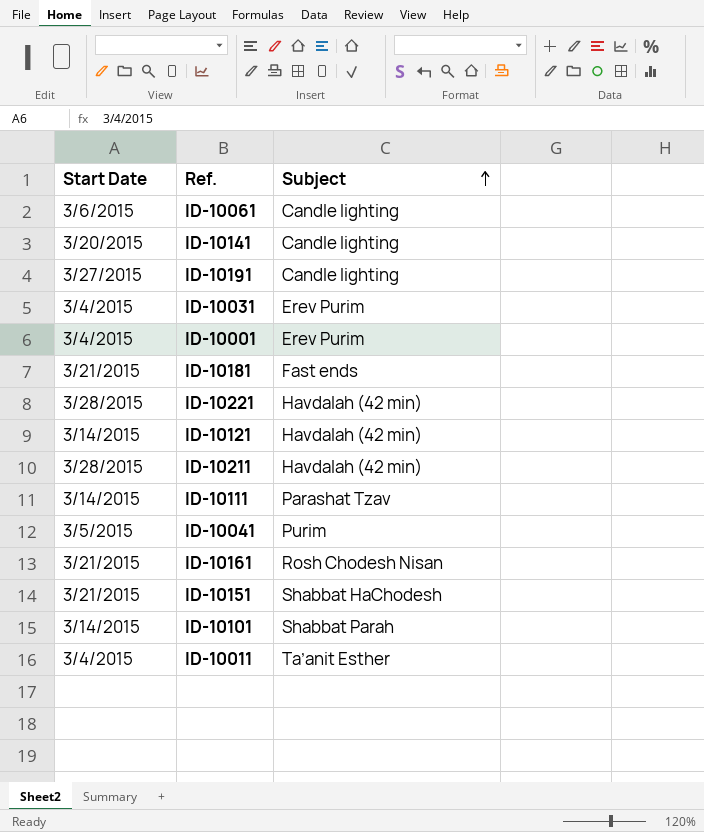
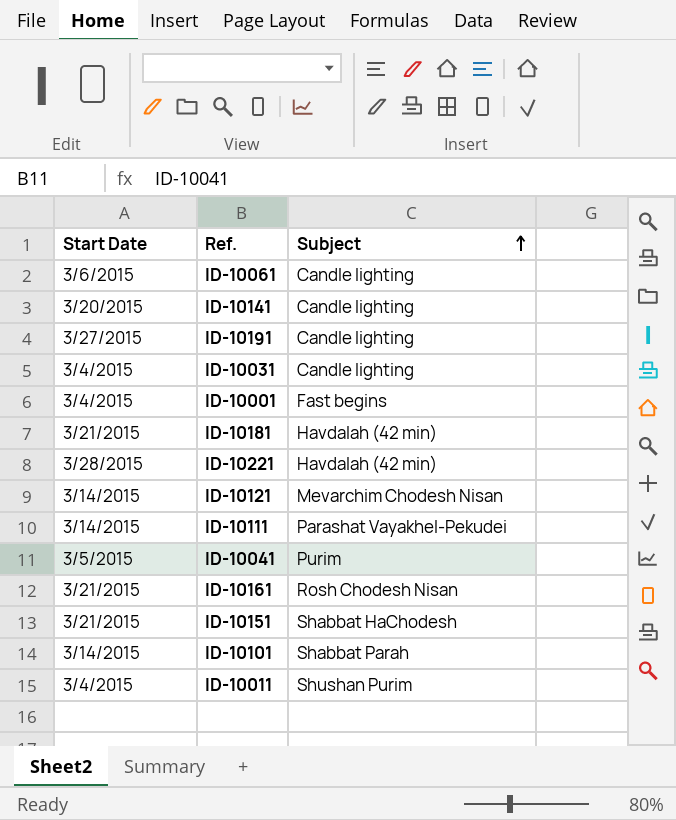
row ID-10211: 3/28/2015 | Havdalah (42 min) -> none
ID-10031 | Subject: Erev Purim -> Candle lighting
ID-10001 | Subject: Erev Purim -> Fast begins
ID-10181 | Subject: Fast ends -> Havdalah (42 min)
ID-10121 | Subject: Havdalah (42 min) -> Mevarchim Chodesh Nisan
ID-10111 | Subject: Parashat Tzav -> Parashat Vayakhel-Pekudei
ID-10011 | Subject: Ta’anit Esther -> Shushan Purim

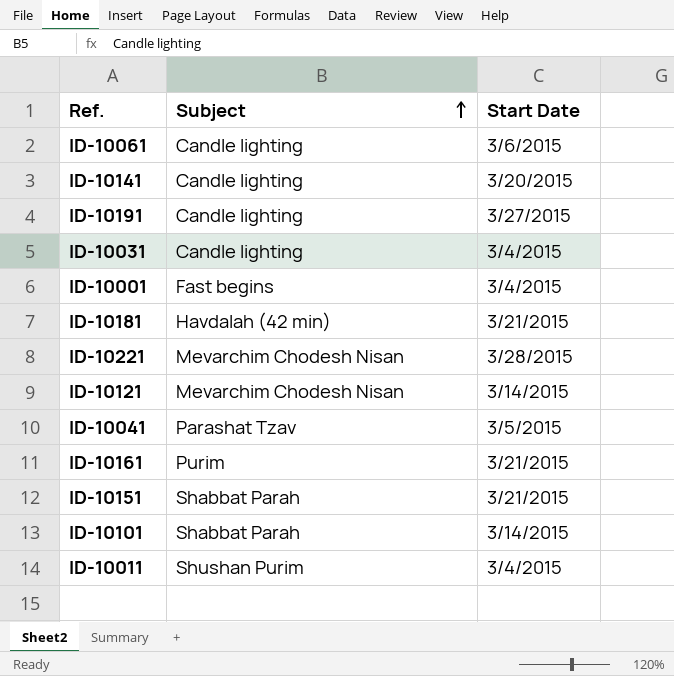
column Start Date | position: 1 -> 3
row ID-10111: 3/14/2015 | Parashat Vayakhel-Pekudei -> none
ID-10221 | Subject: Havdalah (42 min) -> Mevarchim Chodesh Nisan
ID-10041 | Subject: Purim -> Parashat Tzav
ID-10161 | Subject: Rosh Chodesh Nisan -> Purim
ID-10151 | Subject: Shabbat HaChodesh -> Shabbat Parah

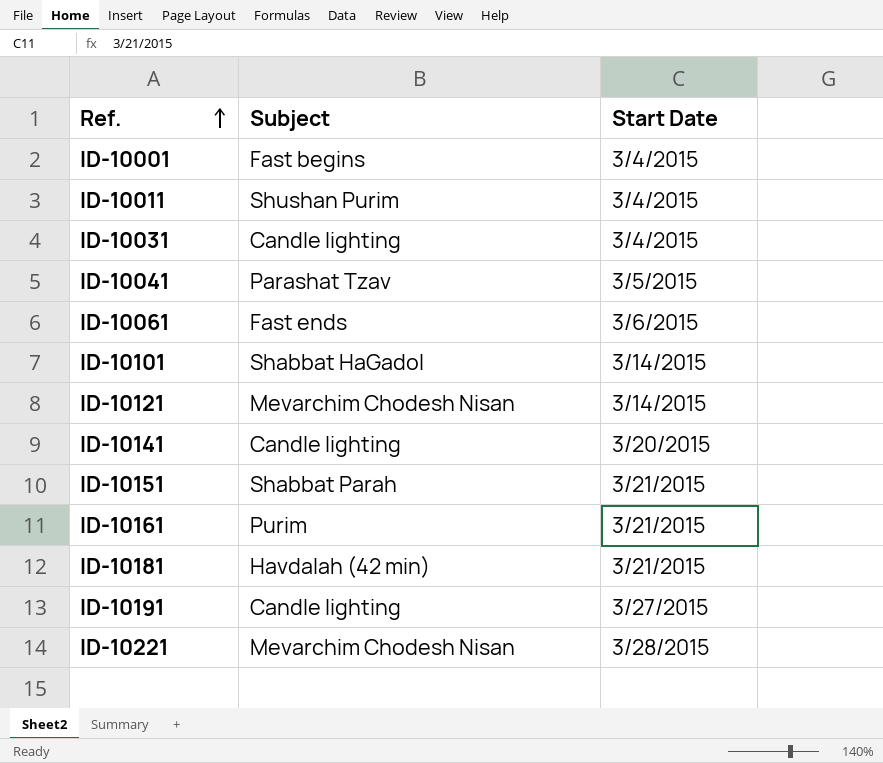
row order: Subject ascending -> Ref. ascending
ID-10061 | Subject: Candle lighting -> Fast ends
ID-10101 | Subject: Shabbat Parah -> Shabbat HaGadol

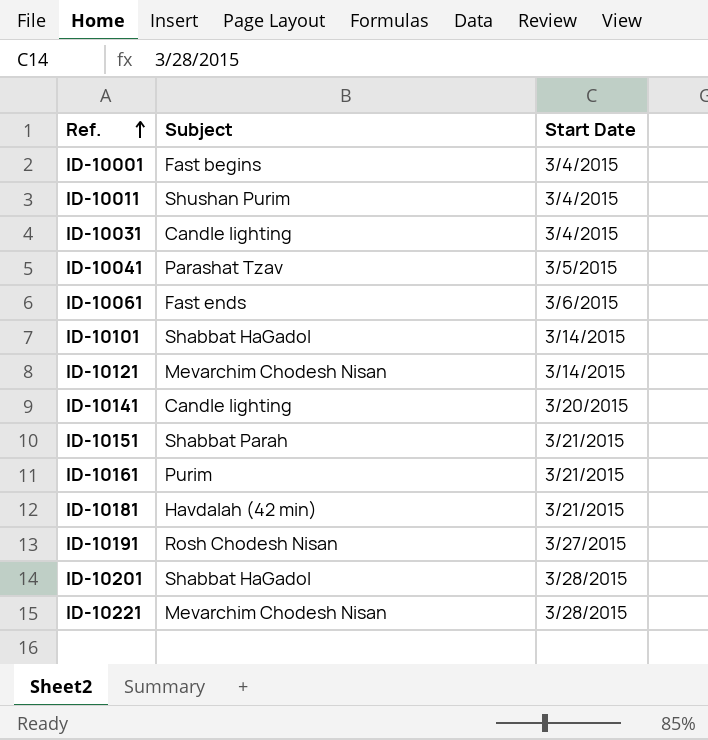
ID-10191 | Subject: Candle lighting -> Rosh Chodesh Nisan
row ID-10201: none -> Shabbat HaGadol | 3/28/2015

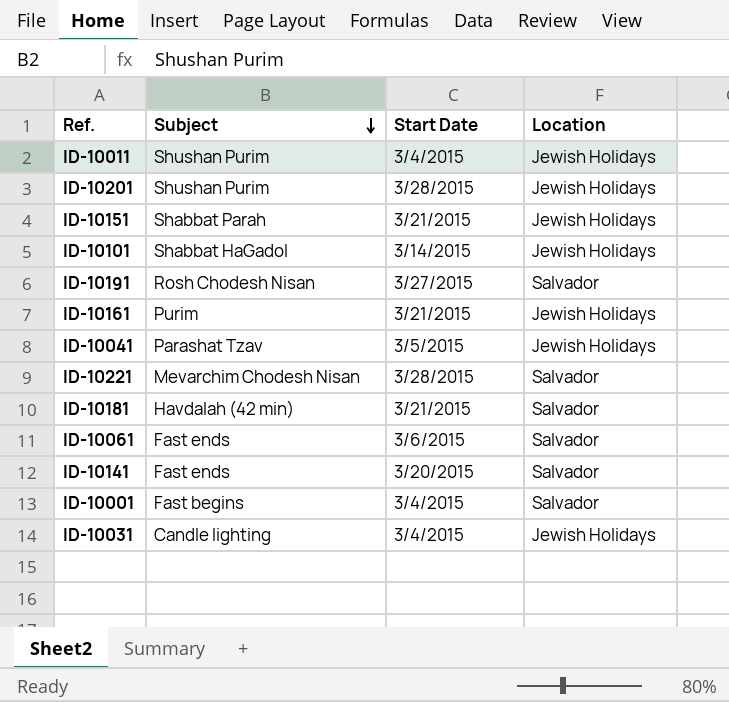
row order: Ref. ascending -> Subject descending
column Location | position: none -> 4
row ID-10121: Mevarchim Chodesh Nisan | 3/14/2015 -> none
ID-10201 | Subject: Shabbat HaGadol -> Shushan Purim
ID-10141 | Subject: Candle lighting -> Fast ends

